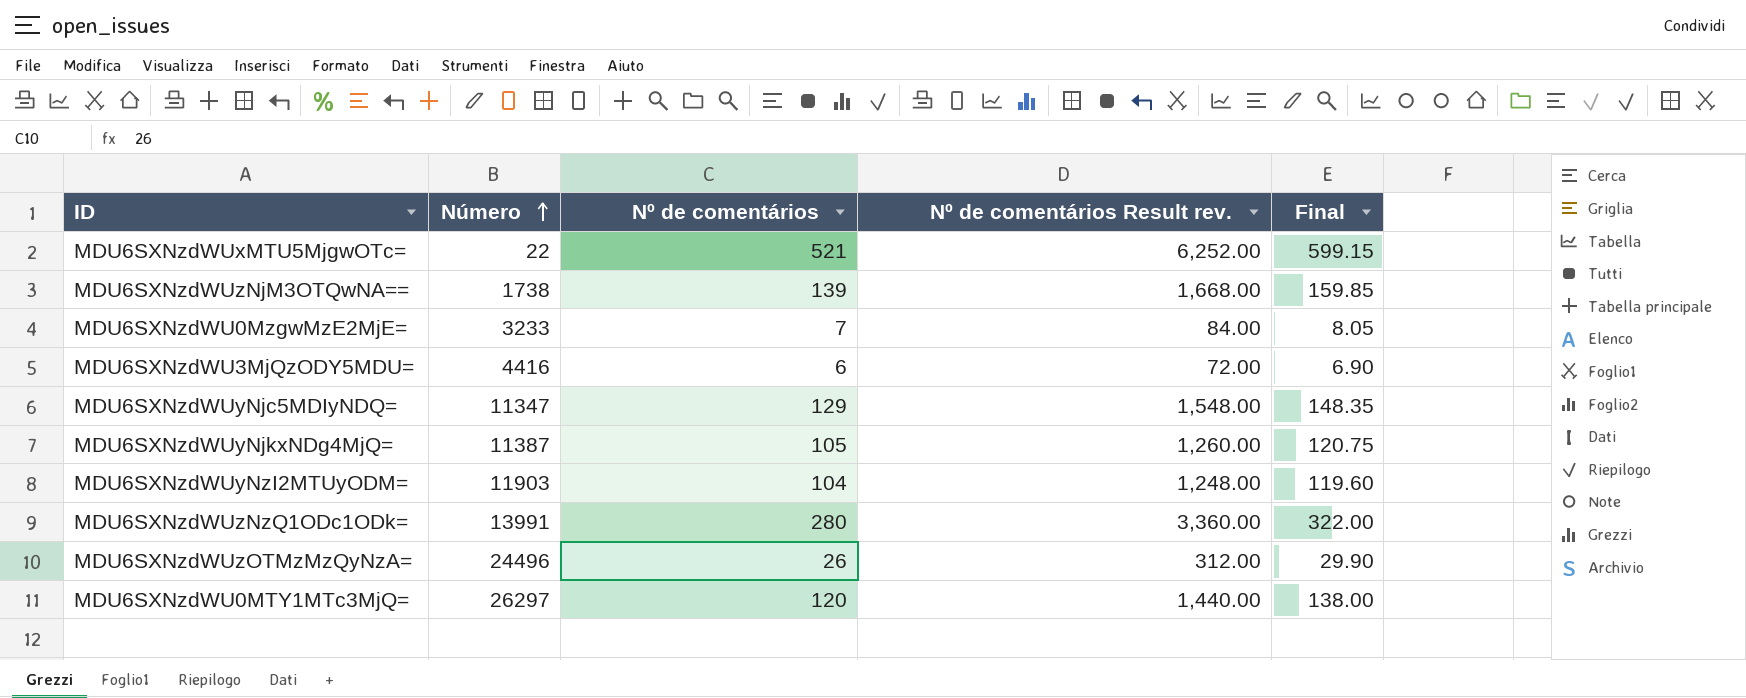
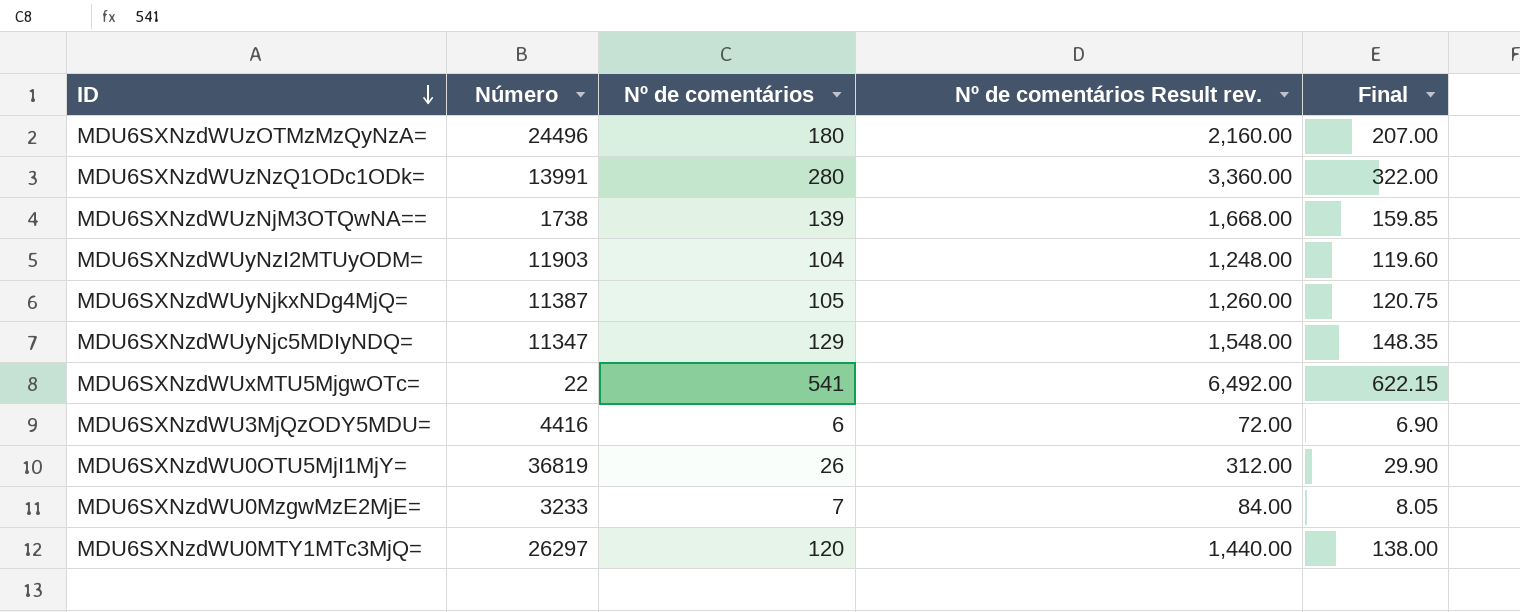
row order: Número ascending -> ID descending
MDU6SXNzdWUzOTMzMzQyNzA= | Nº de comentários: 26 -> 180
MDU6SXNzdWUzOTMzMzQyNzA= | Nº de comentários Result rev.: 312.00 -> 2,160.00
MDU6SXNzdWUzOTMzMzQyNzA= | Final: 29.90 -> 207.00
MDU6SXNzdWUxMTU5MjgwOTc= | Nº de comentários: 521 -> 541
MDU6SXNzdWUxMTU5MjgwOTc= | Nº de comentários Result rev.: 6,252.00 -> 6,492.00
MDU6SXNzdWUxMTU5MjgwOTc= | Final: 599.15 -> 622.15
row MDU6SXNzdWU0OTU5MjI1MjY=: none -> 36819 | 26 | 312.00 | 29.90

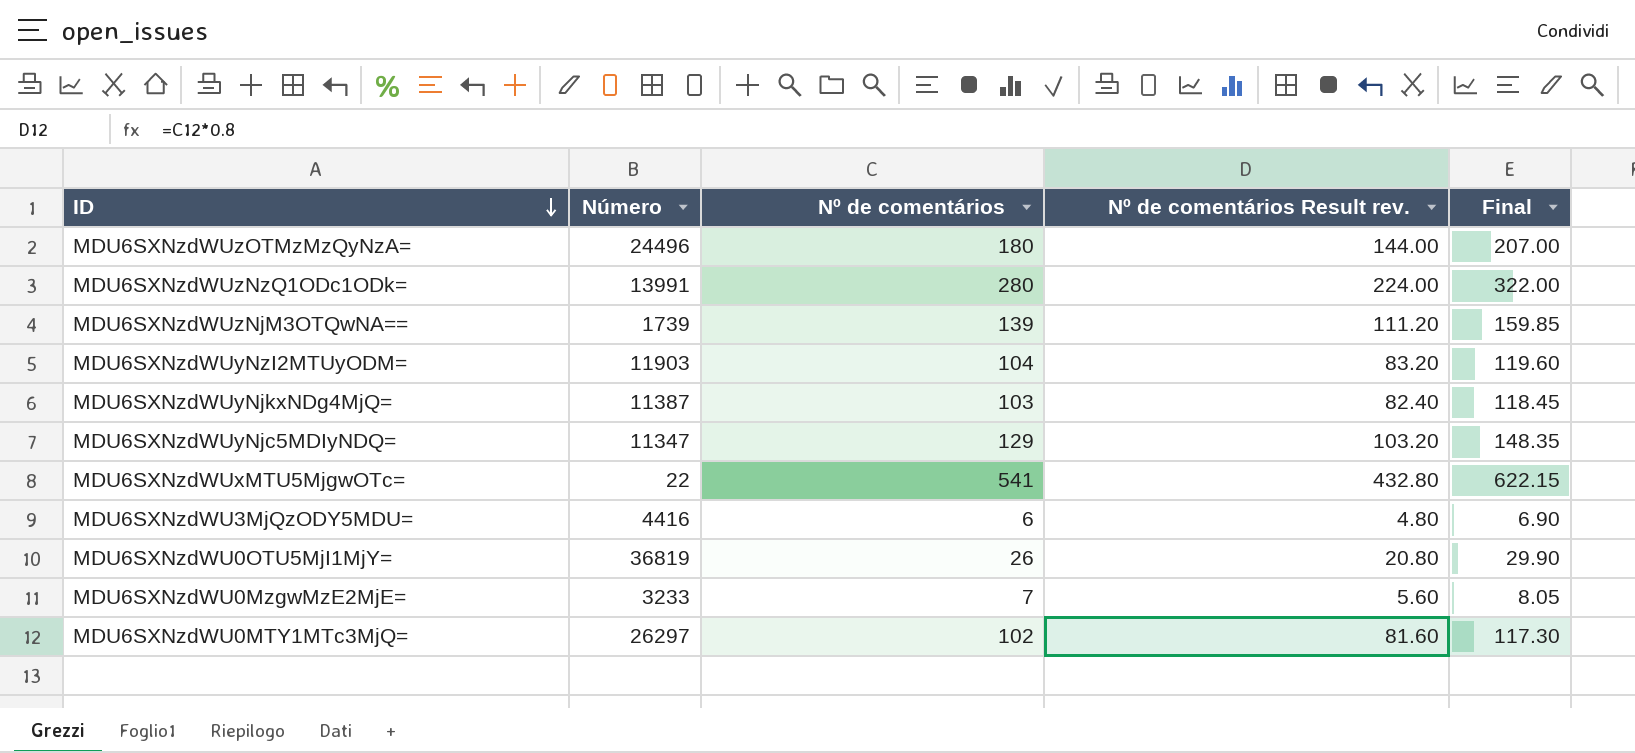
column Nº de comentários Result rev. | formula: [Nº de comentários] * 12 -> [Nº de comentários] * 0.8
MDU6SXNzdWUzNjM3OTQwNA== | Número: 1738 -> 1739
MDU6SXNzdWUyNjkxNDg4MjQ= | Nº de comentários: 105 -> 103
MDU6SXNzdWUyNjkxNDg4MjQ= | Final: 120.75 -> 118.45
MDU6SXNzdWU0MTY1MTc3MjQ= | Nº de comentários: 120 -> 102
MDU6SXNzdWU0MTY1MTc3MjQ= | Final: 138.00 -> 117.30

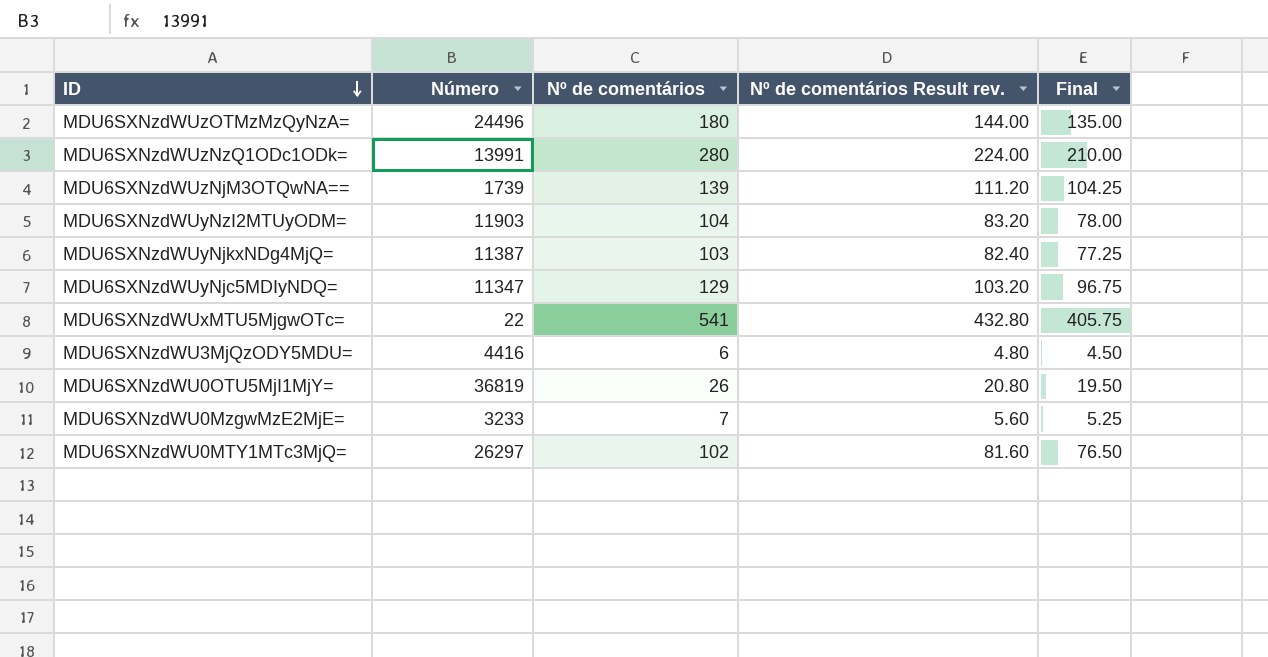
column Final | formula: [Nº de comentários] * 1.15 -> [Nº de comentários] * 0.75

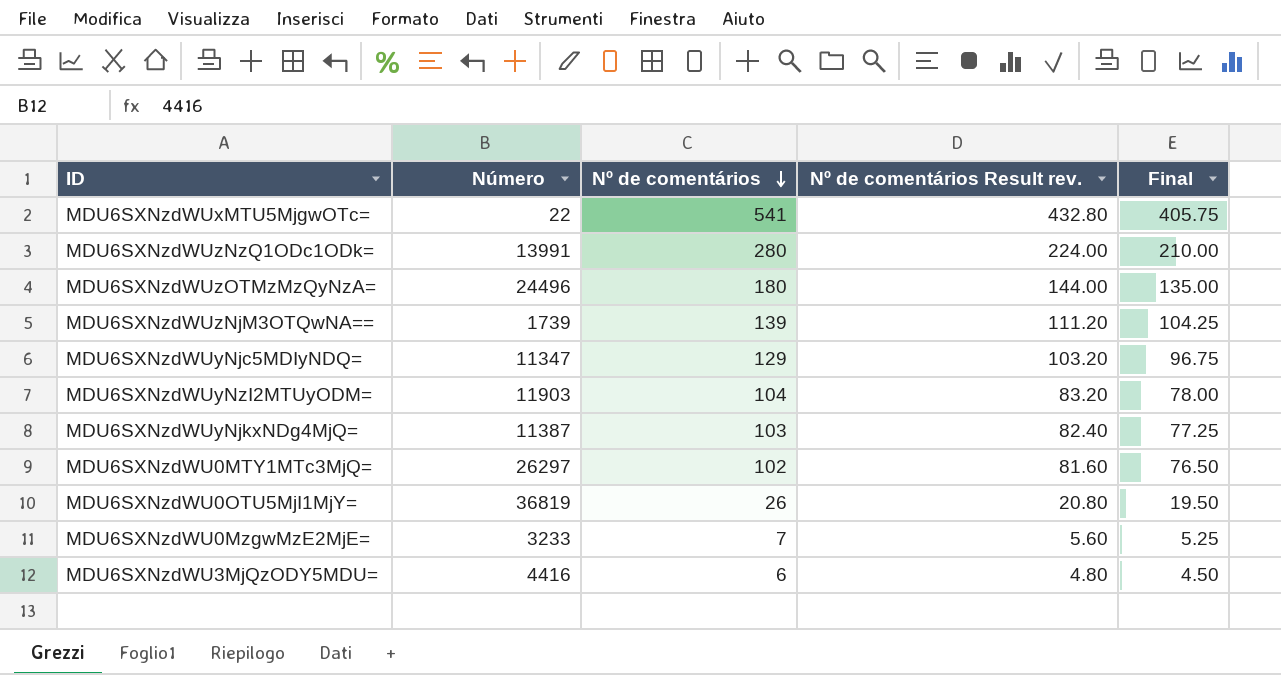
row order: ID descending -> Nº de comentários descending

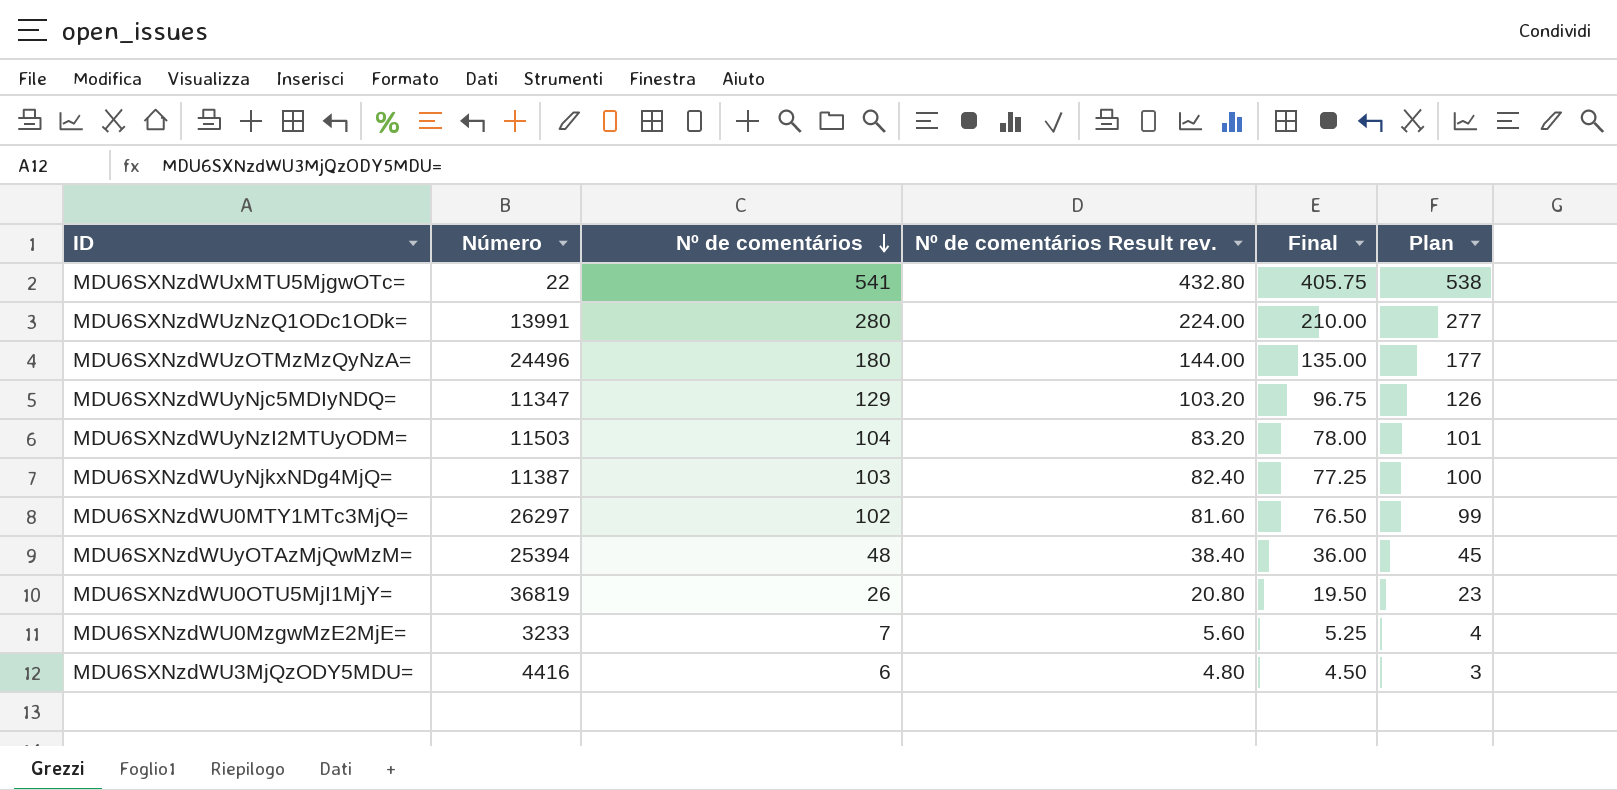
column Plan | formula: none -> [Nº de comentários] - 3
row MDU6SXNzdWUzNjM3OTQwNA==: 1739 | 139 | 111.20 | 104.25 -> none
MDU6SXNzdWUyNzI2MTUyODM= | Número: 11903 -> 11503
row MDU6SXNzdWUyOTAzMjQwMzM=: none -> 25394 | 48 | 38.40 | 36.00 | 45

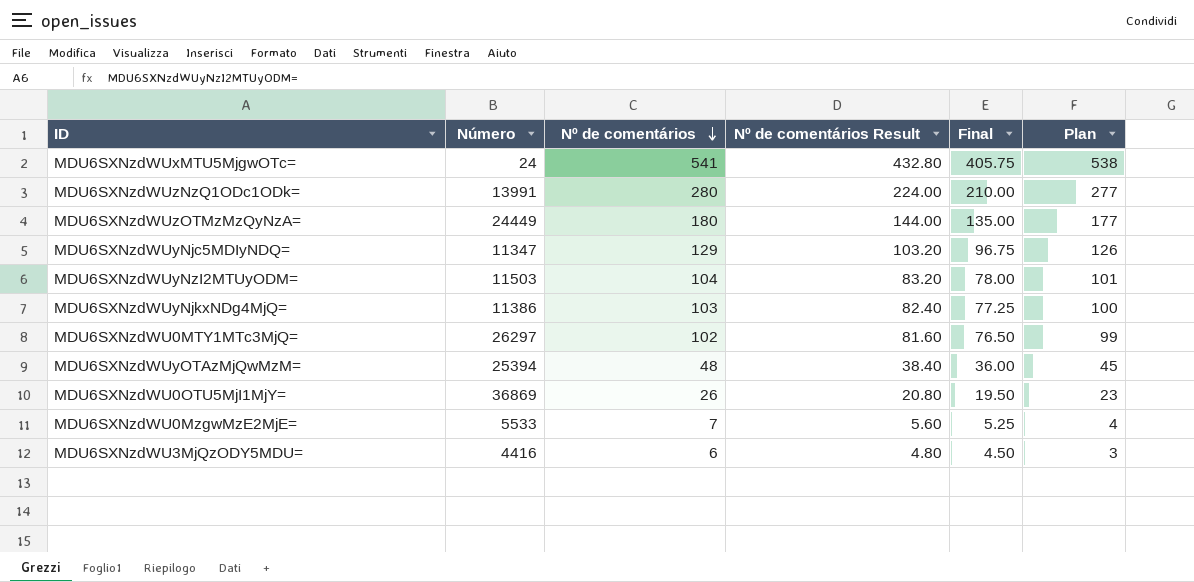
column name: Nº de comentários Result rev. -> Nº de comentários Result
MDU6SXNzdWUxMTU5MjgwOTc= | Número: 22 -> 24
MDU6SXNzdWUzOTMzMzQyNzA= | Número: 24496 -> 24449
MDU6SXNzdWUyNjkxNDg4MjQ= | Número: 11387 -> 11386
MDU6SXNzdWU0OTU5MjI1MjY= | Número: 36819 -> 36869
MDU6SXNzdWU0MzgwMzE2MjE= | Número: 3233 -> 5533

